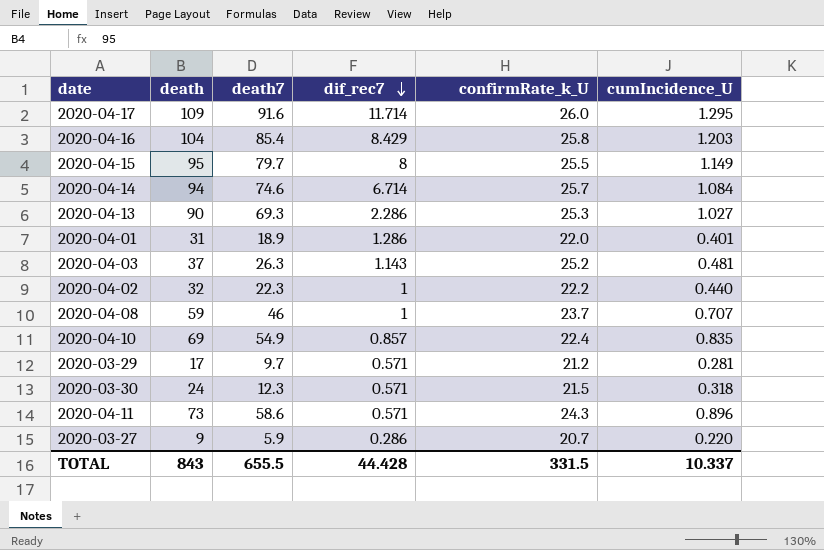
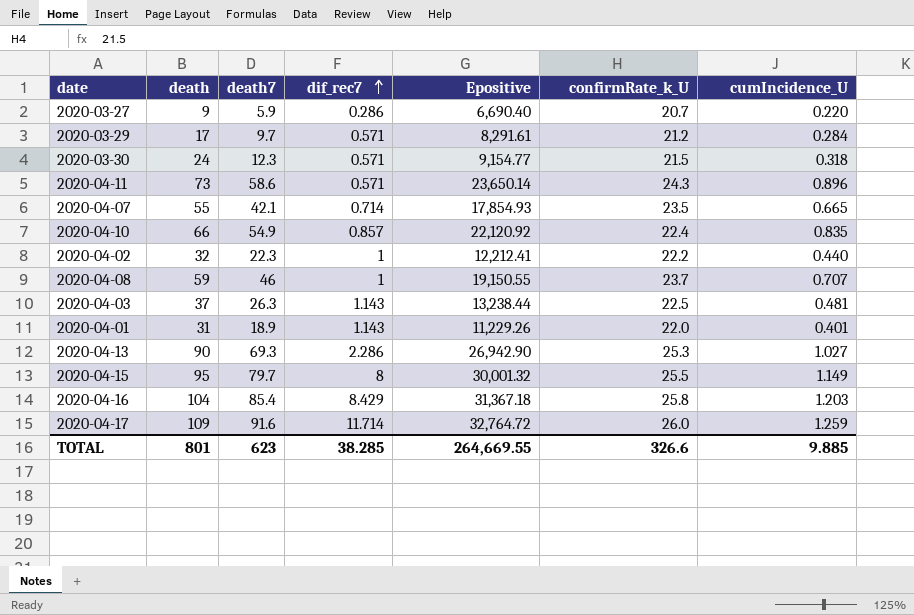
row order: dif_rec7 descending -> dif_rec7 ascending
column Epositive | position: none -> 5
row 2020-04-14: 94 | 74.6 | 6.714 | 25.7 | 1.084 -> none
2020-03-29 | cumIncidence_U: 0.281 -> 0.284
row 2020-04-07: none -> 55 | 42.1 | 0.714 | 17,854.93 | 23.5 | 0.665
2020-04-10 | death: 69 -> 66
2020-04-03 | confirmRate_k_U: 25.2 -> 22.5
2020-04-01 | dif_rec7: 1.286 -> 1.143
2020-04-17 | cumIncidence_U: 1.295 -> 1.259
TOTAL | death: 843 -> 801
TOTAL | death7: 655.5 -> 623
TOTAL | dif_rec7: 44.428 -> 38.285
TOTAL | confirmRate_k_U: 331.5 -> 326.6
TOTAL | cumIncidence_U: 10.337 -> 9.885

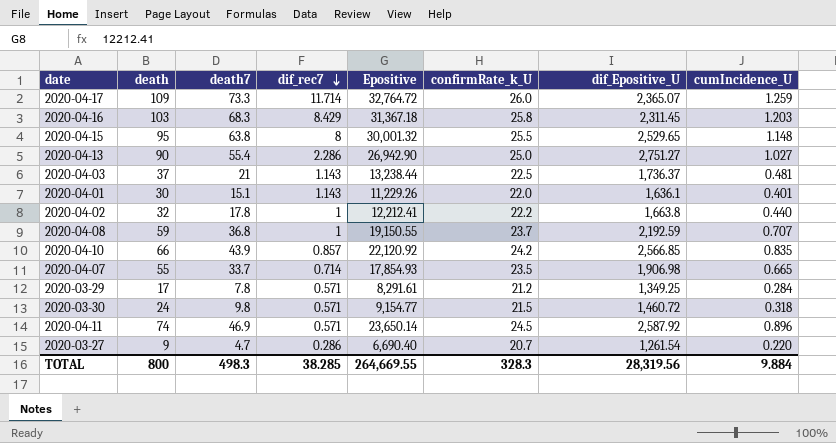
row order: dif_rec7 ascending -> dif_rec7 descending
column dif_Epositive_U | position: none -> 7
2020-04-17 | death7: 91.6 -> 73.3
2020-04-16 | death: 104 -> 103
2020-04-16 | death7: 85.4 -> 68.3
2020-04-15 | death7: 79.7 -> 63.8
2020-04-15 | cumIncidence_U: 1.149 -> 1.148
2020-04-13 | death7: 69.3 -> 55.4
2020-04-13 | confirmRate_k_U: 25.3 -> 25.0
2020-04-03 | death7: 26.3 -> 21
2020-04-01 | death: 31 -> 30
2020-04-01 | death7: 18.9 -> 15.1
2020-04-02 | death7: 22.3 -> 17.8
2020-04-08 | death7: 46 -> 36.8
2020-04-10 | death7: 54.9 -> 43.9
2020-04-10 | confirmRate_k_U: 22.4 -> 24.2
2020-04-07 | death7: 42.1 -> 33.7
2020-03-29 | death7: 9.7 -> 7.8
2020-03-30 | death7: 12.3 -> 9.8
2020-04-11 | death: 73 -> 74
2020-04-11 | death7: 58.6 -> 46.9
2020-04-11 | confirmRate_k_U: 24.3 -> 24.5
2020-03-27 | death7: 5.9 -> 4.7
TOTAL | death: 801 -> 800
TOTAL | death7: 623 -> 498.3
TOTAL | confirmRate_k_U: 326.6 -> 328.3
TOTAL | cumIncidence_U: 9.885 -> 9.884

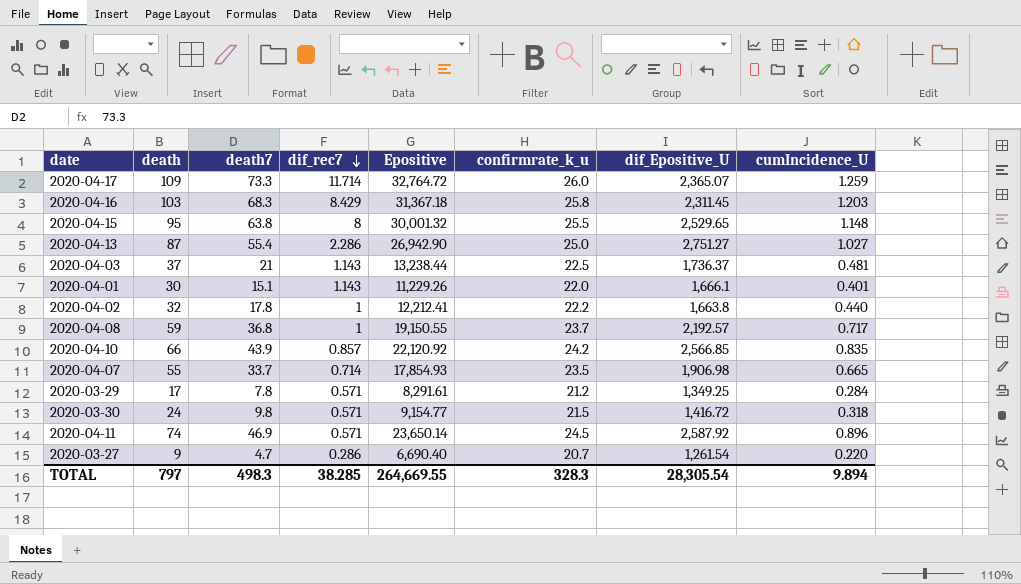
column name: confirmRate_k_U -> confirmrate_k_u
2020-04-13 | death: 90 -> 87
2020-04-01 | dif_Epositive_U: 1,636.1 -> 1,666.1
2020-04-08 | dif_Epositive_U: 2,192.59 -> 2,192.57
2020-04-08 | cumIncidence_U: 0.707 -> 0.717
2020-03-30 | dif_Epositive_U: 1,460.72 -> 1,416.72
TOTAL | death: 800 -> 797
TOTAL | dif_Epositive_U: 28,319.56 -> 28,305.54
TOTAL | cumIncidence_U: 9.884 -> 9.894

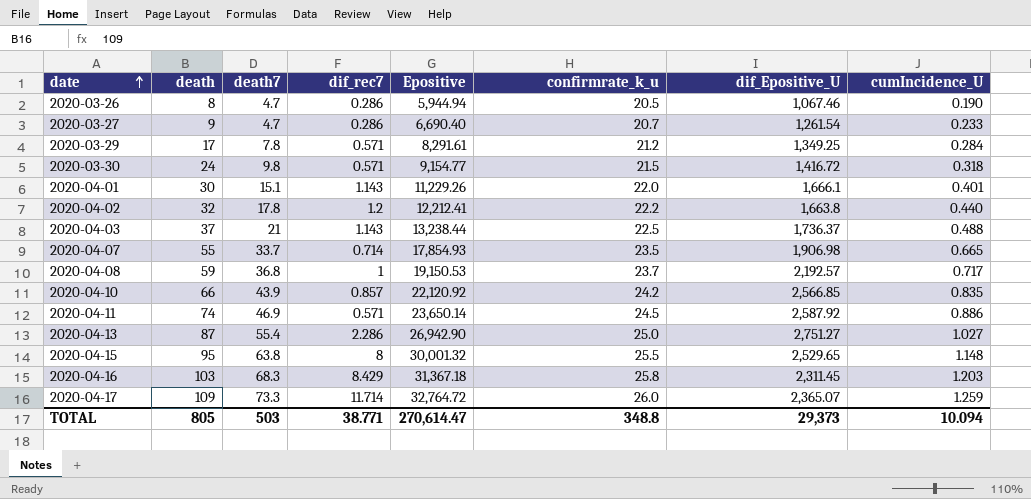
row order: dif_rec7 descending -> date ascending
row 2020-03-26: none -> 8 | 4.7 | 0.286 | 5,944.94 | 20.5 | 1,067.46 | 0.190
2020-03-27 | cumIncidence_U: 0.220 -> 0.233
2020-04-02 | dif_rec7: 1 -> 1.2
2020-04-03 | cumIncidence_U: 0.481 -> 0.488
2020-04-08 | Epositive: 19,150.55 -> 19,150.53
2020-04-11 | cumIncidence_U: 0.896 -> 0.886
TOTAL | death: 797 -> 805
TOTAL | death7: 498.3 -> 503
TOTAL | dif_rec7: 38.285 -> 38.771
TOTAL | Epositive: 264,669.55 -> 270,614.47
TOTAL | confirmrate_k_u: 328.3 -> 348.8
TOTAL | dif_Epositive_U: 28,305.54 -> 29,373
TOTAL | cumIncidence_U: 9.894 -> 10.094

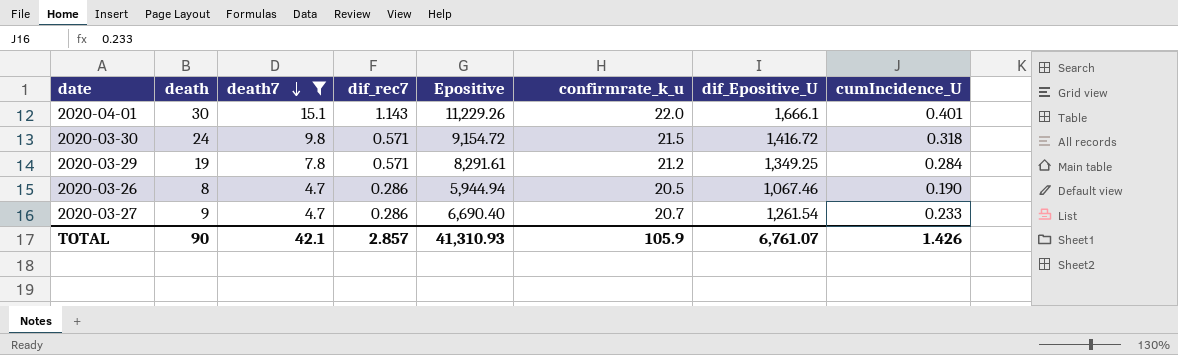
filter: none -> death7 <= 15.1
row order: date ascending -> death7 descending
2020-03-30 | Epositive: 9,154.77 -> 9,154.72
2020-03-29 | death: 17 -> 19
TOTAL | death: 805 -> 90
TOTAL | death7: 503 -> 42.1
TOTAL | dif_rec7: 38.771 -> 2.857
TOTAL | Epositive: 270,614.47 -> 41,310.93
TOTAL | confirmrate_k_u: 348.8 -> 105.9
TOTAL | dif_Epositive_U: 29,373 -> 6,761.07
TOTAL | cumIncidence_U: 10.094 -> 1.426

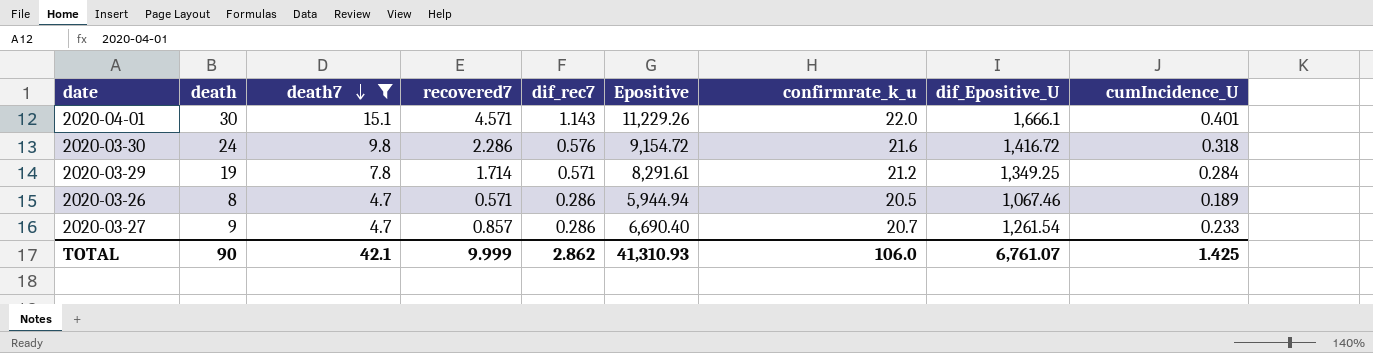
column recovered7 | position: none -> 4
2020-03-30 | dif_rec7: 0.571 -> 0.576
2020-03-30 | confirmrate_k_u: 21.5 -> 21.6
2020-03-26 | cumIncidence_U: 0.190 -> 0.189
TOTAL | dif_rec7: 2.857 -> 2.862
TOTAL | confirmrate_k_u: 105.9 -> 106.0
TOTAL | cumIncidence_U: 1.426 -> 1.425

